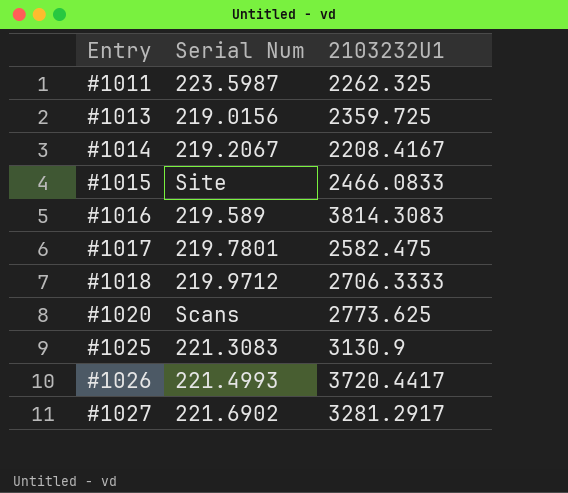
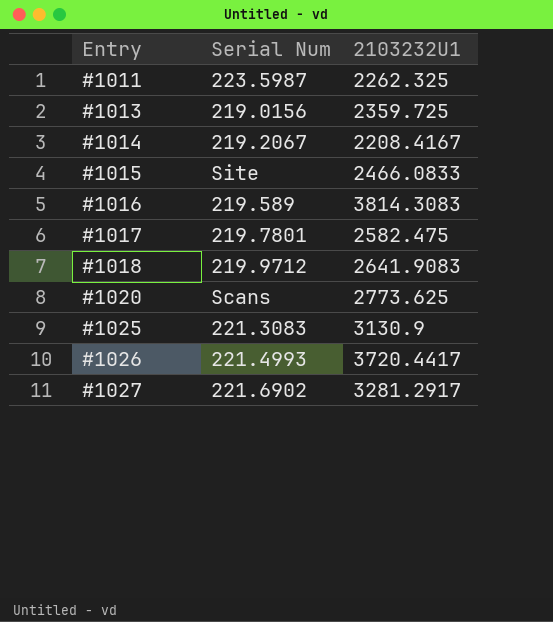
#1018 | 2103232U1: 2706.3333 -> 2641.9083

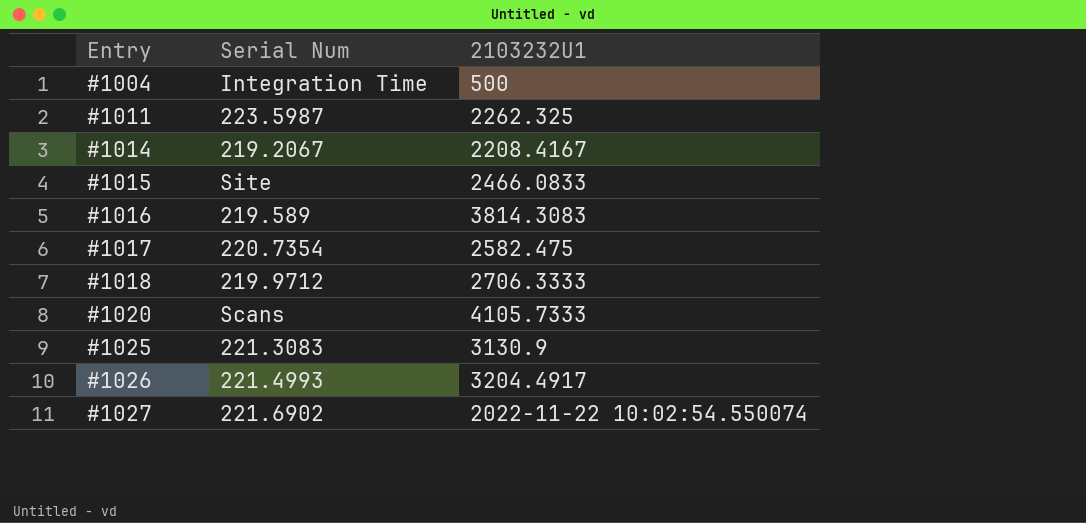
row #1013: 219.0156 | 2359.725 -> none
row #1004: none -> Integration Time | 500
#1017 | Serial Num: 219.7801 -> 220.7354
#1018 | 2103232U1: 2641.9083 -> 2706.3333
#1020 | 2103232U1: 2773.625 -> 4105.7333
#1026 | 2103232U1: 3720.4417 -> 3204.4917
#1027 | 2103232U1: 3281.2917 -> 2022-11-22 10:02:54.550074

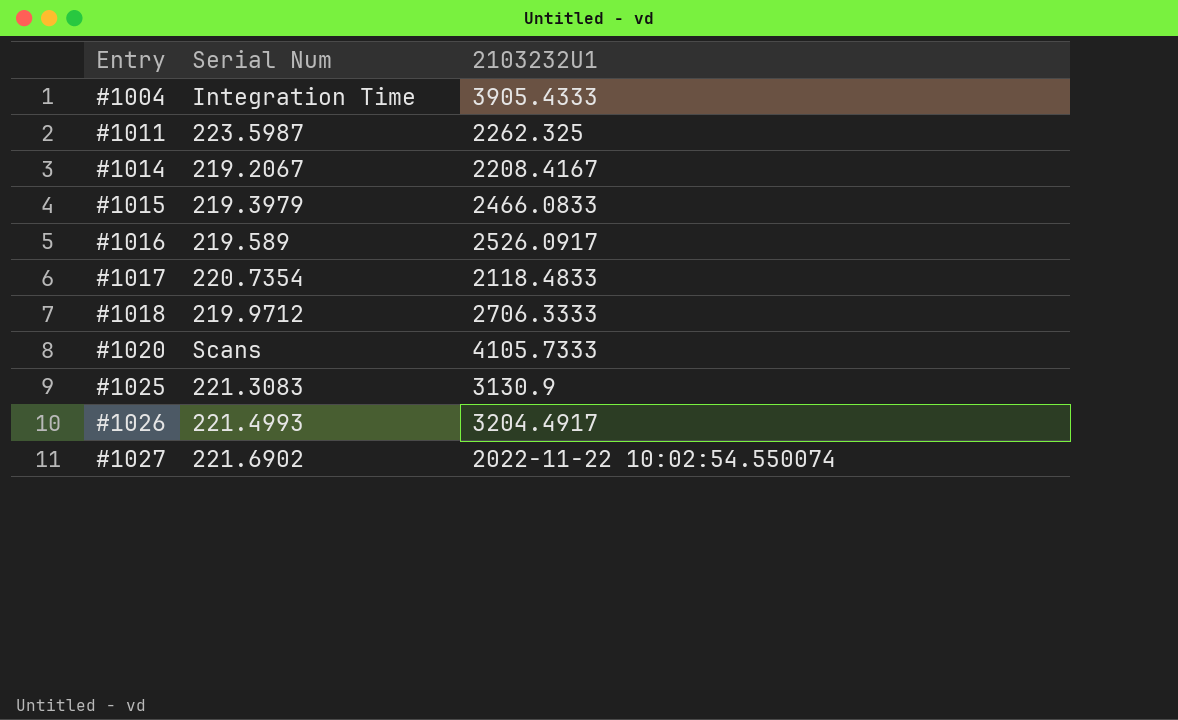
#1004 | 2103232U1: 500 -> 3905.4333
#1015 | Serial Num: Site -> 219.3979
#1016 | 2103232U1: 3814.3083 -> 2526.0917
#1017 | 2103232U1: 2582.475 -> 2118.4833

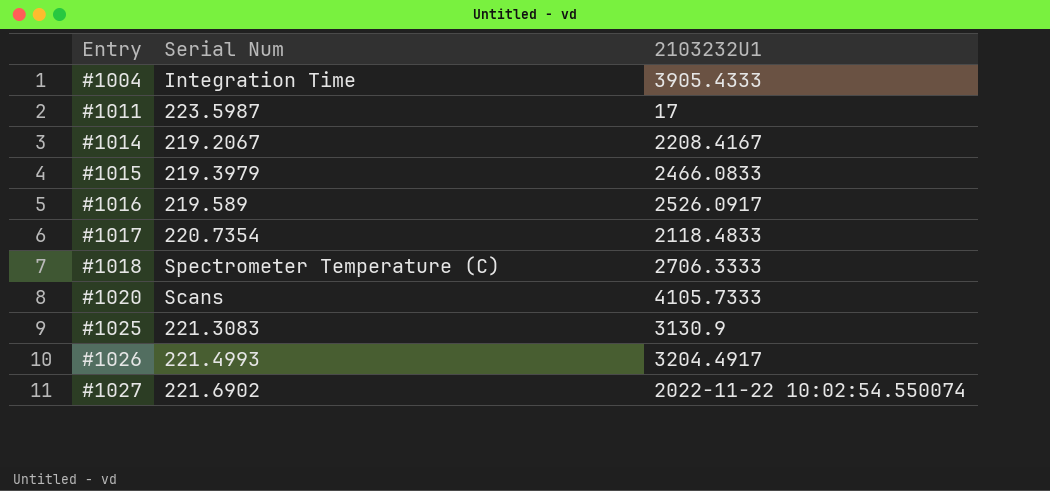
#1011 | 2103232U1: 2262.325 -> 17
#1018 | Serial Num: 219.9712 -> Spectrometer Temperature (C)

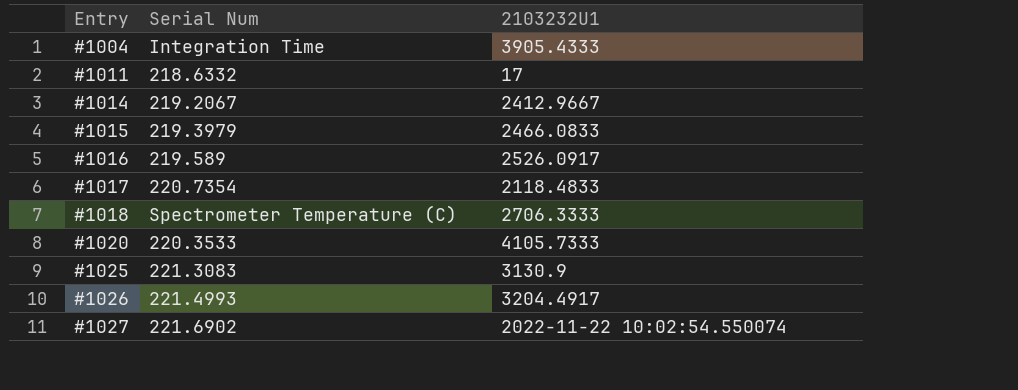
#1011 | Serial Num: 223.5987 -> 218.6332
#1014 | 2103232U1: 2208.4167 -> 2412.9667
#1020 | Serial Num: Scans -> 220.3533

